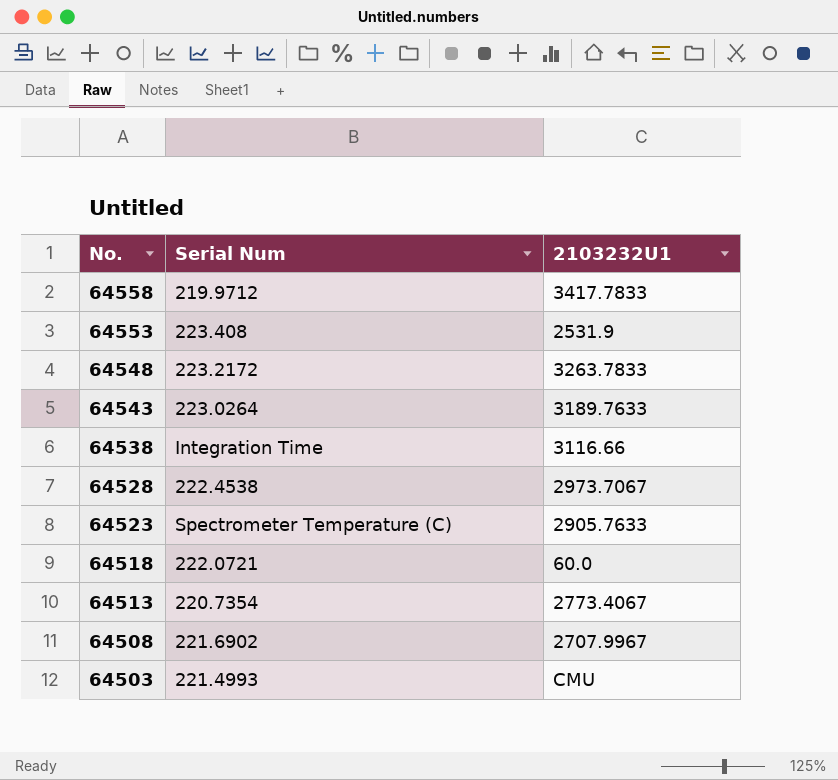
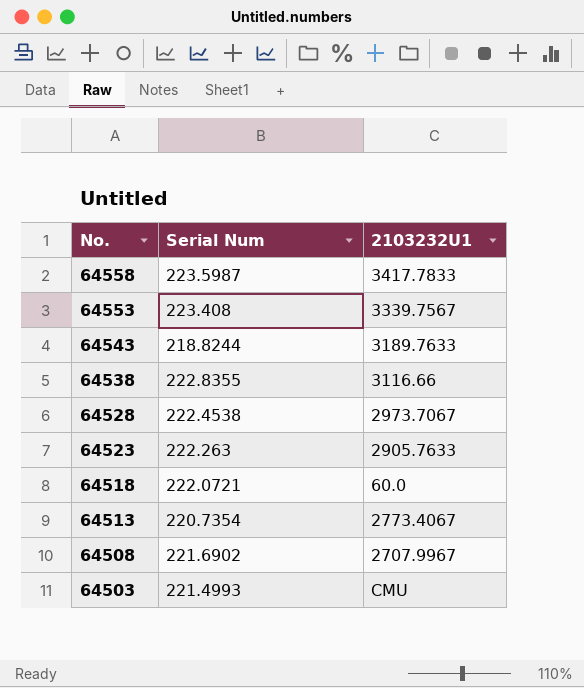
row 64548: 223.2172 | 3263.7833 -> none
64558 | Serial Num: 219.9712 -> 223.5987
64553 | 2103232U1: 2531.9 -> 3339.7567
64543 | Serial Num: 223.0264 -> 218.8244
64538 | Serial Num: Integration Time -> 222.8355
64523 | Serial Num: Spectrometer Temperature (C) -> 222.263

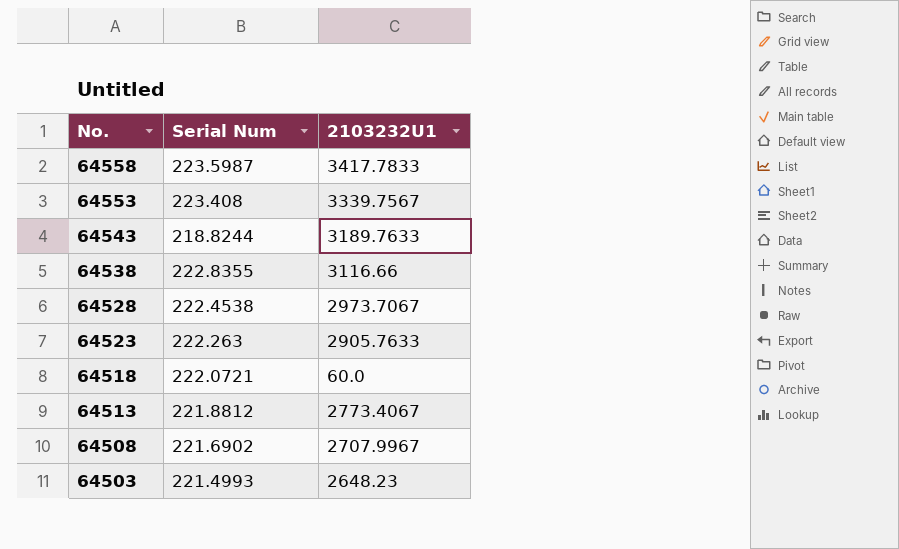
64513 | Serial Num: 220.7354 -> 221.8812
64503 | 2103232U1: CMU -> 2648.23

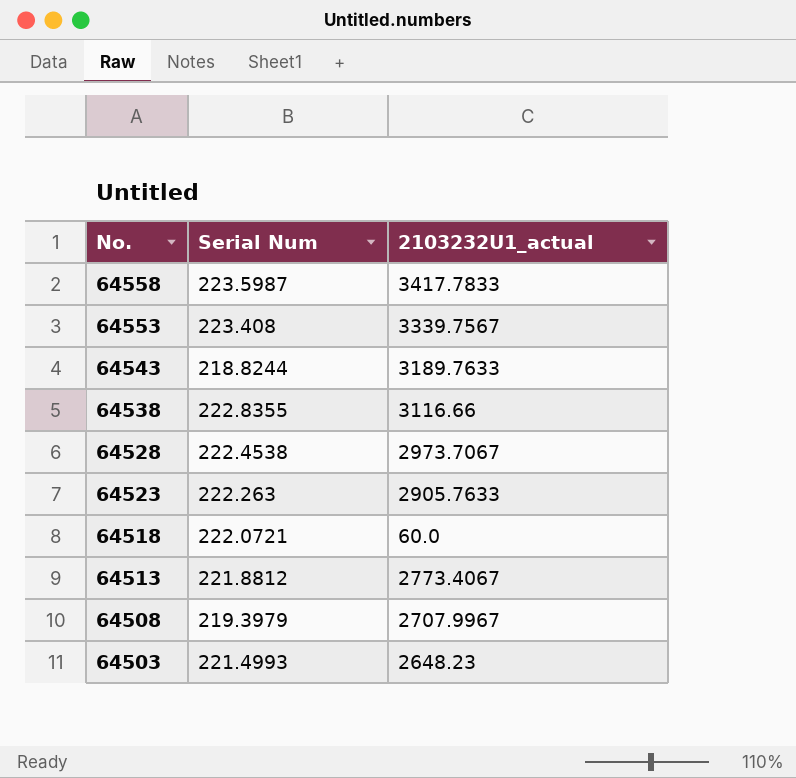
column name: 2103232U1 -> 2103232U1_actual
64508 | Serial Num: 221.6902 -> 219.3979

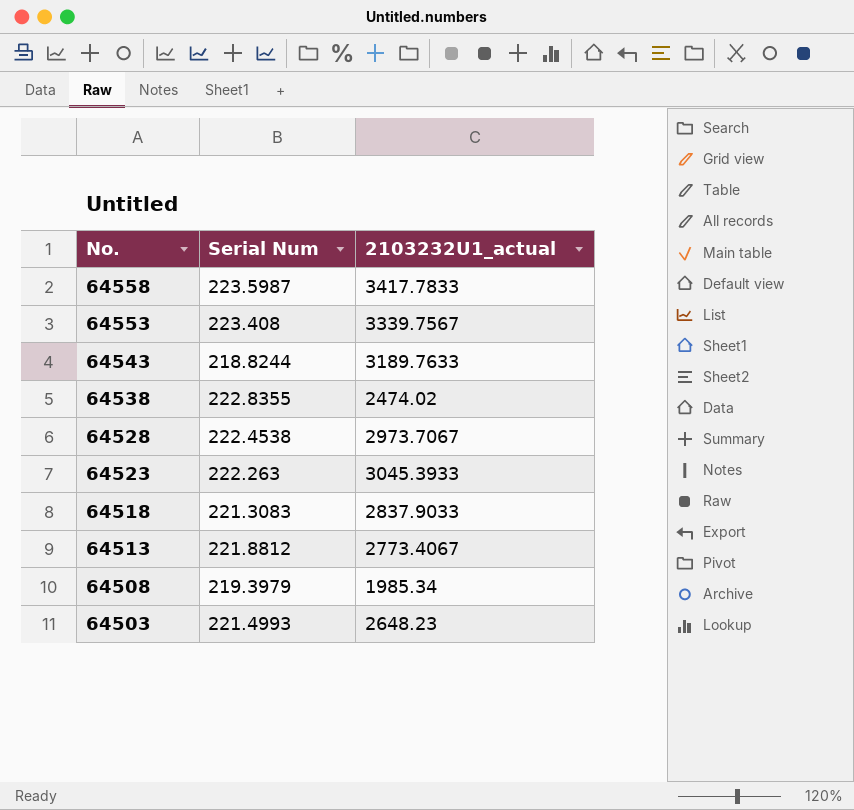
64538 | 2103232U1_actual: 3116.66 -> 2474.02
64523 | 2103232U1_actual: 2905.7633 -> 3045.3933
64518 | Serial Num: 222.0721 -> 221.3083
64518 | 2103232U1_actual: 60.0 -> 2837.9033
64508 | 2103232U1_actual: 2707.9967 -> 1985.34

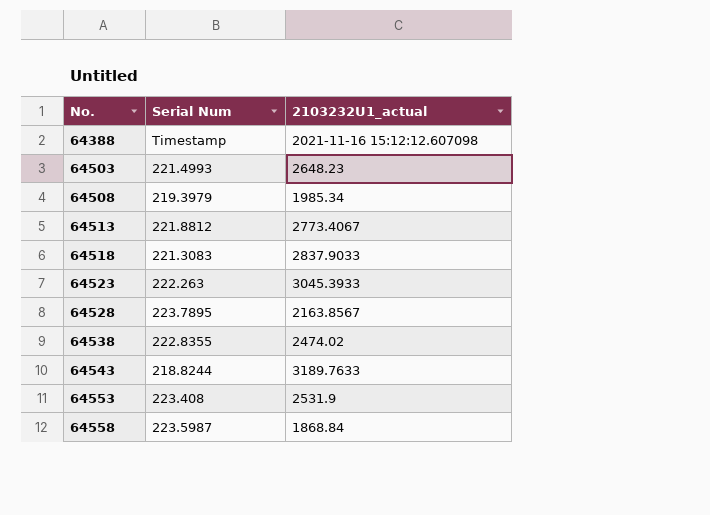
row order: No. descending -> No. ascending
row 64388: none -> Timestamp | 2021-11-16 15:12:12.607098
64528 | Serial Num: 222.4538 -> 223.7895
64528 | 2103232U1_actual: 2973.7067 -> 2163.8567
64553 | 2103232U1_actual: 3339.7567 -> 2531.9
64558 | 2103232U1_actual: 3417.7833 -> 1868.84

